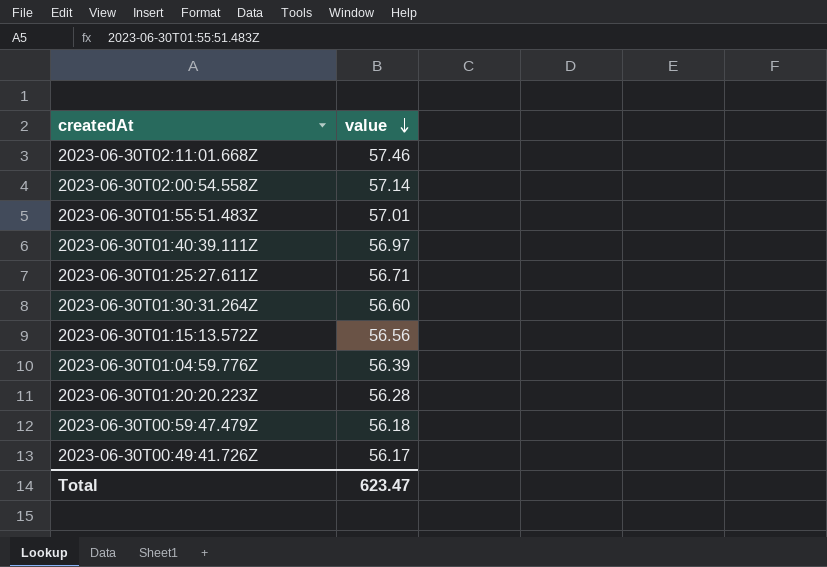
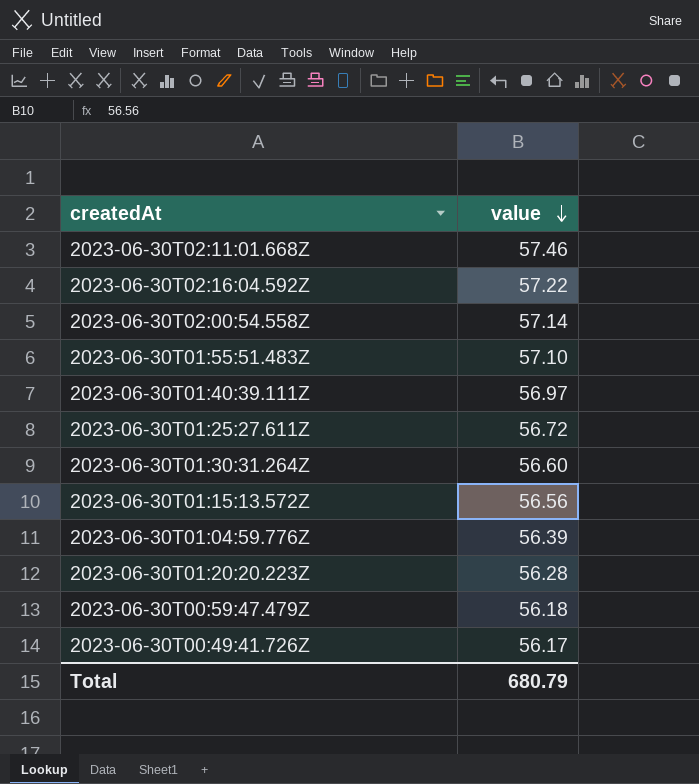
row 2023-06-30T02:16:04.592Z: none -> 57.22
2023-06-30T01:55:51.483Z | value: 57.01 -> 57.10
2023-06-30T01:25:27.611Z | value: 56.71 -> 56.72
Total | value: 623.47 -> 680.79

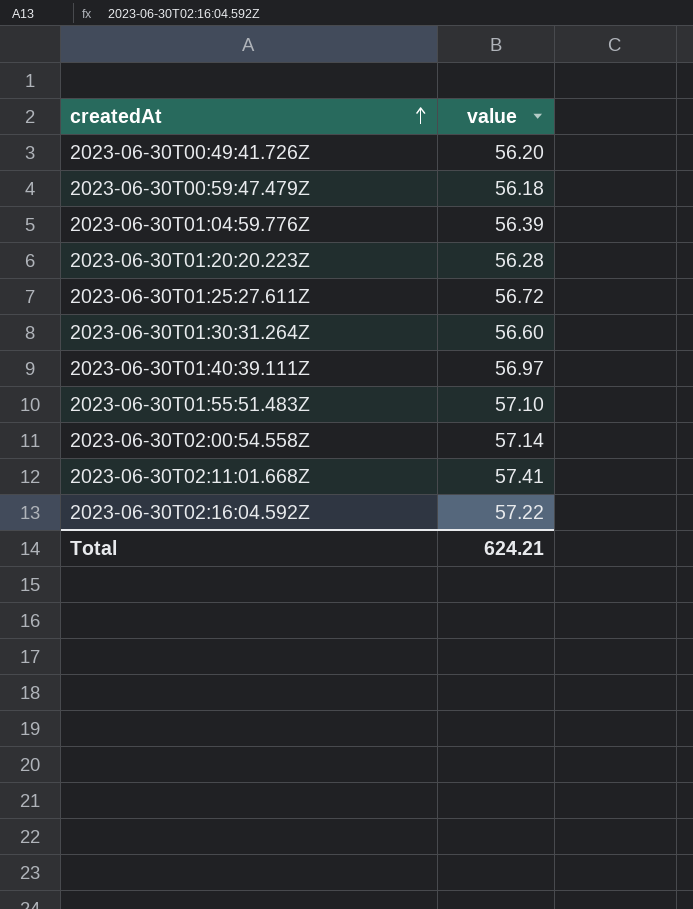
row order: value descending -> createdAt ascending
row 2023-06-30T01:15:13.572Z: 56.56 -> none
2023-06-30T00:49:41.726Z | value: 56.17 -> 56.20
2023-06-30T02:11:01.668Z | value: 57.46 -> 57.41
Total | value: 680.79 -> 624.21

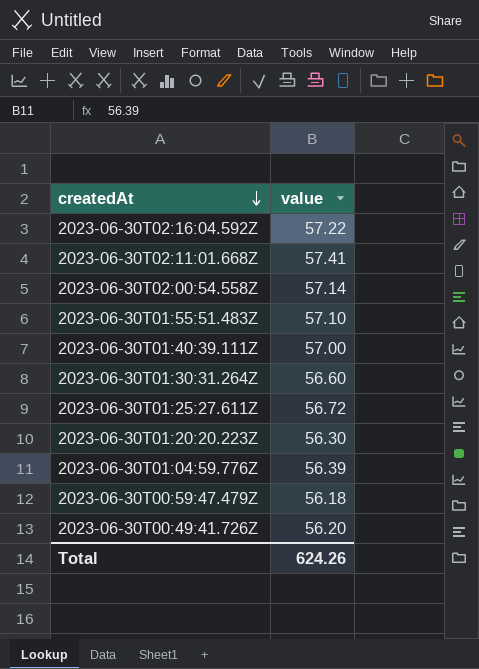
row order: createdAt ascending -> createdAt descending
2023-06-30T01:40:39.111Z | value: 56.97 -> 57.00
2023-06-30T01:20:20.223Z | value: 56.28 -> 56.30
Total | value: 624.21 -> 624.26

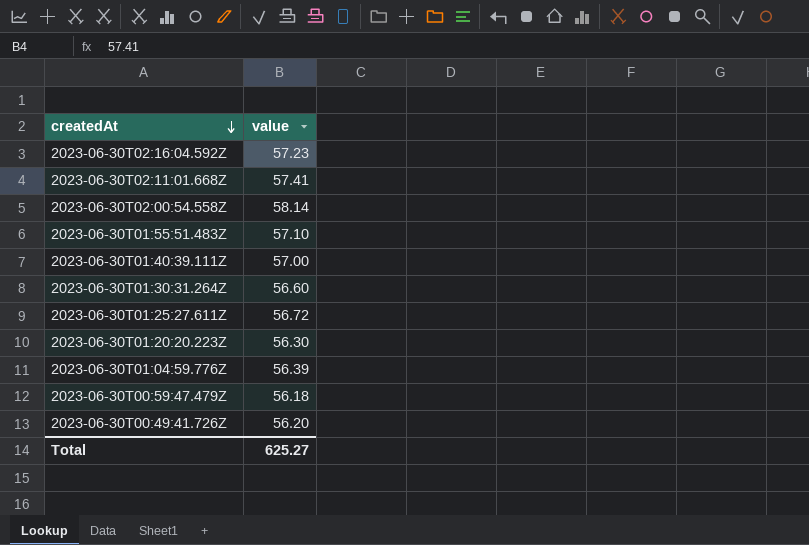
2023-06-30T02:16:04.592Z | value: 57.22 -> 57.23
2023-06-30T02:00:54.558Z | value: 57.14 -> 58.14
Total | value: 624.26 -> 625.27

